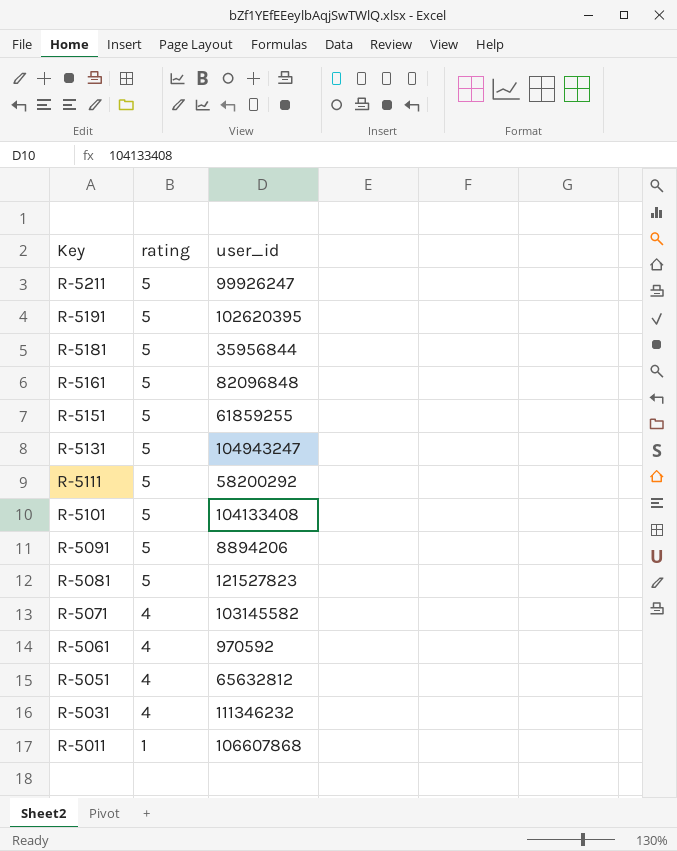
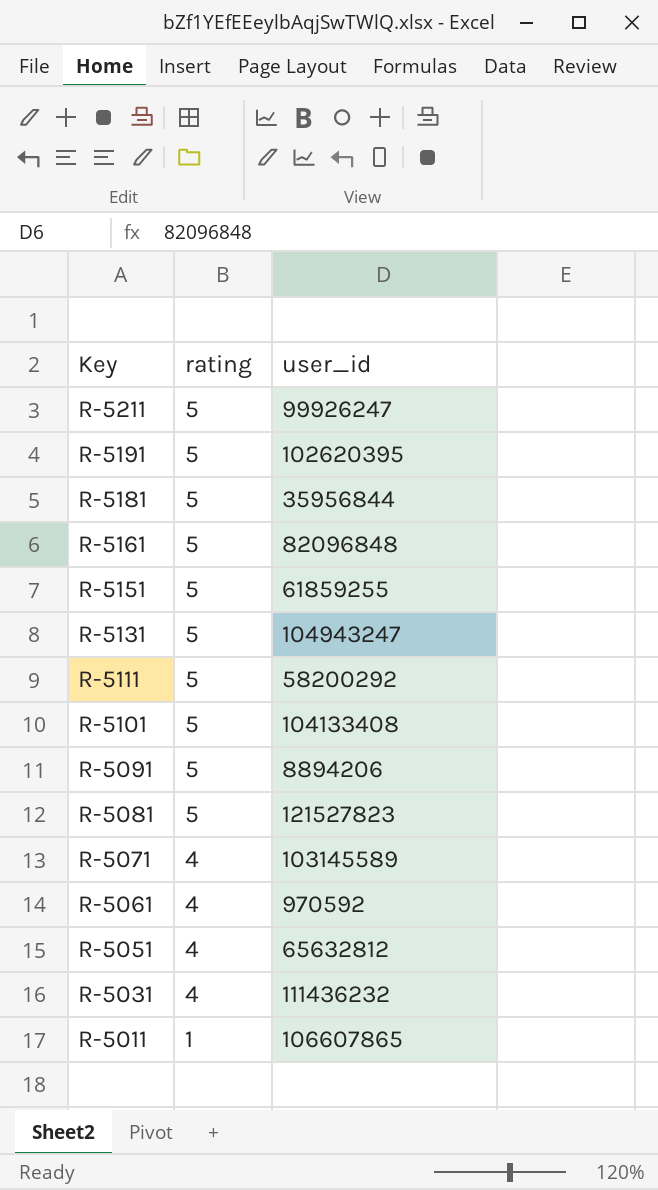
R-5071 | user_id: 103145582 -> 103145589
R-5031 | user_id: 111346232 -> 111436232
R-5011 | user_id: 106607868 -> 106607865

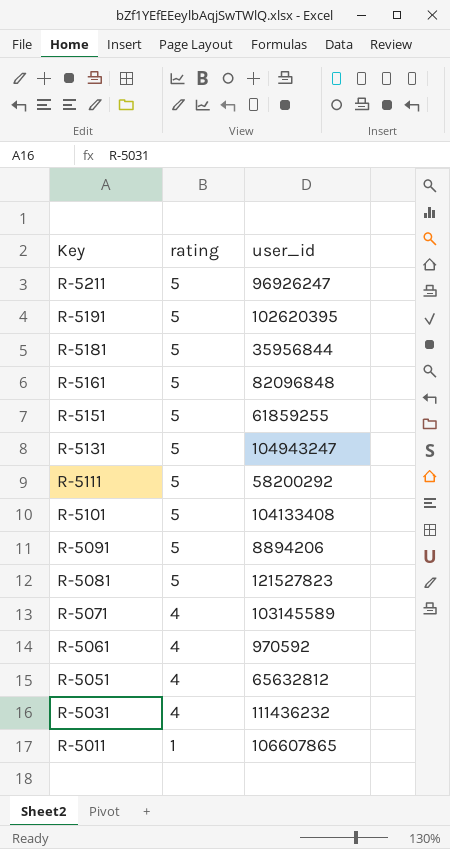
R-5211 | user_id: 99926247 -> 96926247

